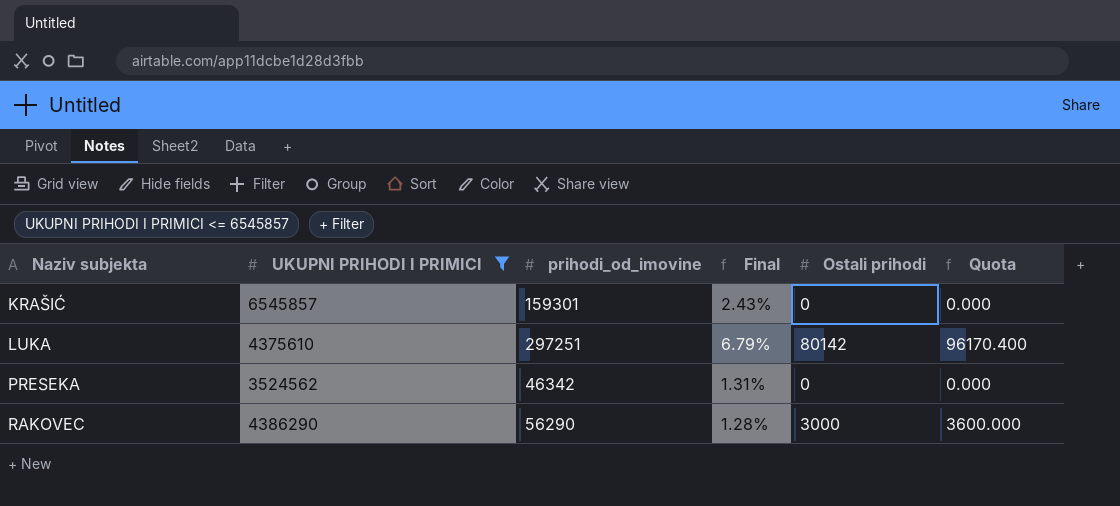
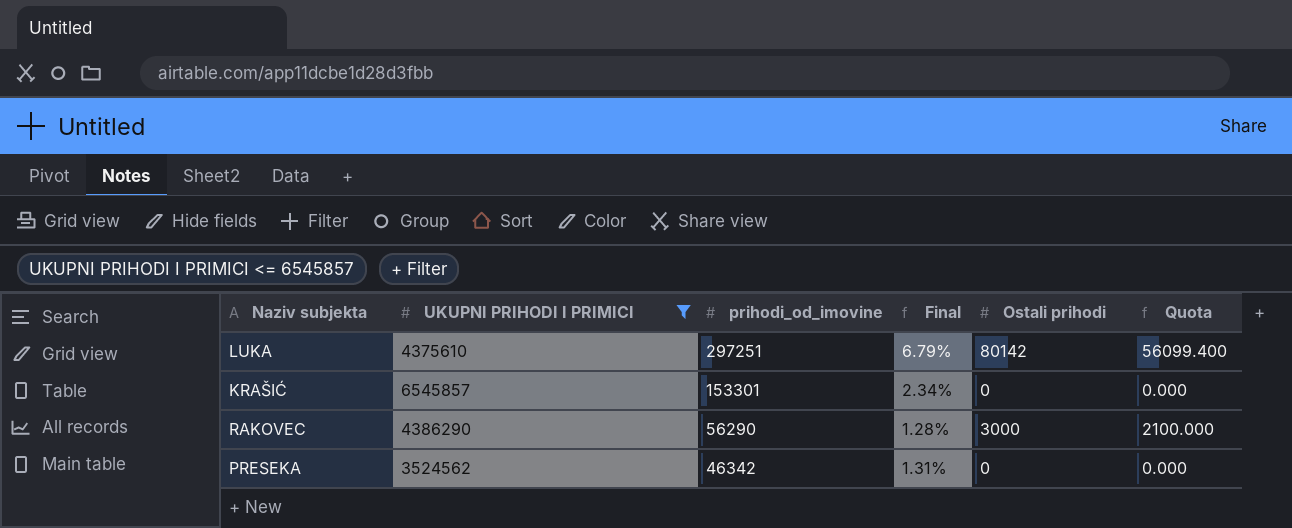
row order: Naziv subjekta ascending -> prihodi_od_imovine descending
column Quota | formula: [Ostali prihodi] * 1.2 -> [Ostali prihodi] * 0.7
KRAŠIĆ | prihodi_od_imovine: 159301 -> 153301
KRAŠIĆ | Final: 2.43% -> 2.34%

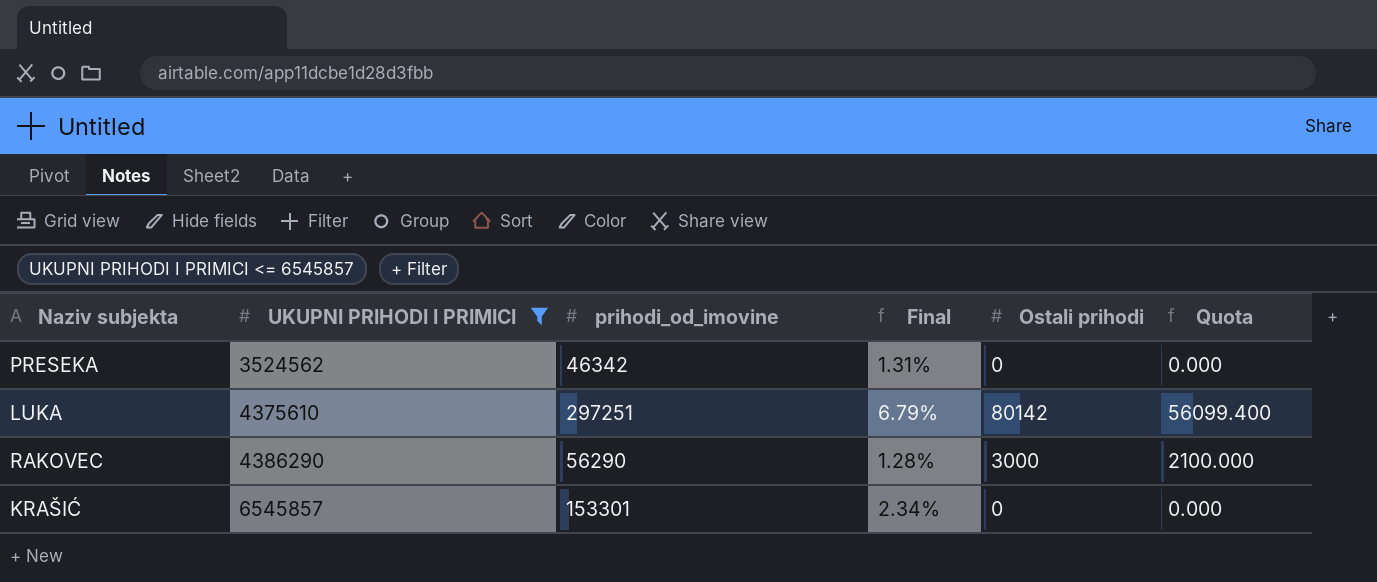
row order: prihodi_od_imovine descending -> UKUPNI PRIHODI I PRIMICI ascending

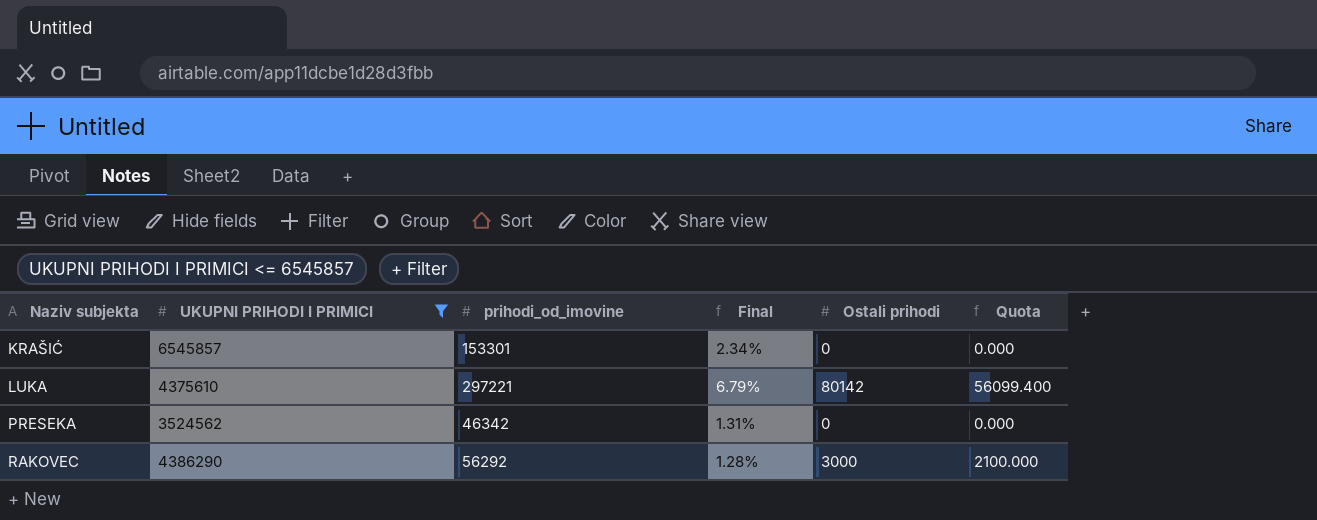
row order: UKUPNI PRIHODI I PRIMICI ascending -> Naziv subjekta ascending
LUKA | prihodi_od_imovine: 297251 -> 297221
RAKOVEC | prihodi_od_imovine: 56290 -> 56292

